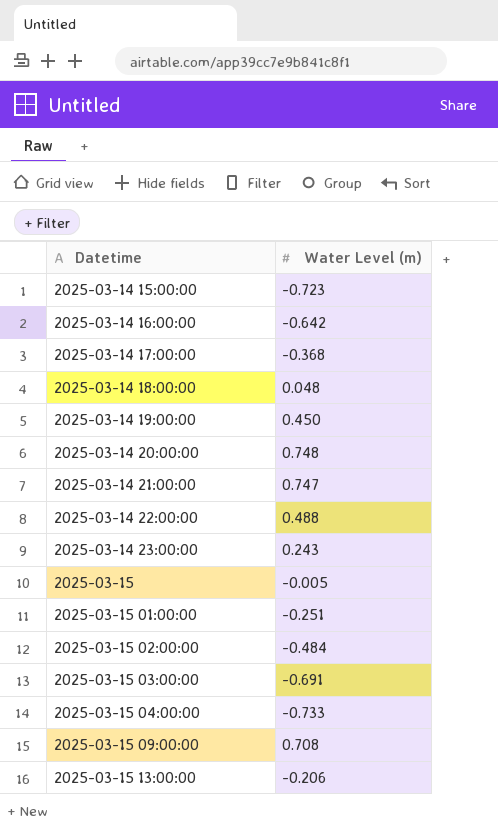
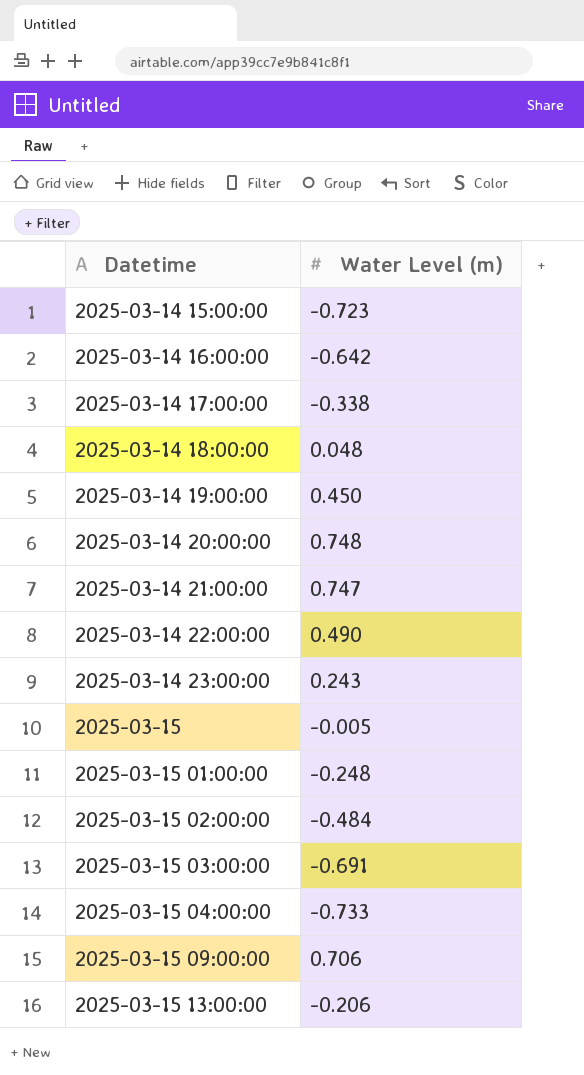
2025-03-14 17:00:00 | Water Level (m): -0.368 -> -0.338
2025-03-14 22:00:00 | Water Level (m): 0.488 -> 0.490
2025-03-15 01:00:00 | Water Level (m): -0.251 -> -0.248
2025-03-15 09:00:00 | Water Level (m): 0.708 -> 0.706

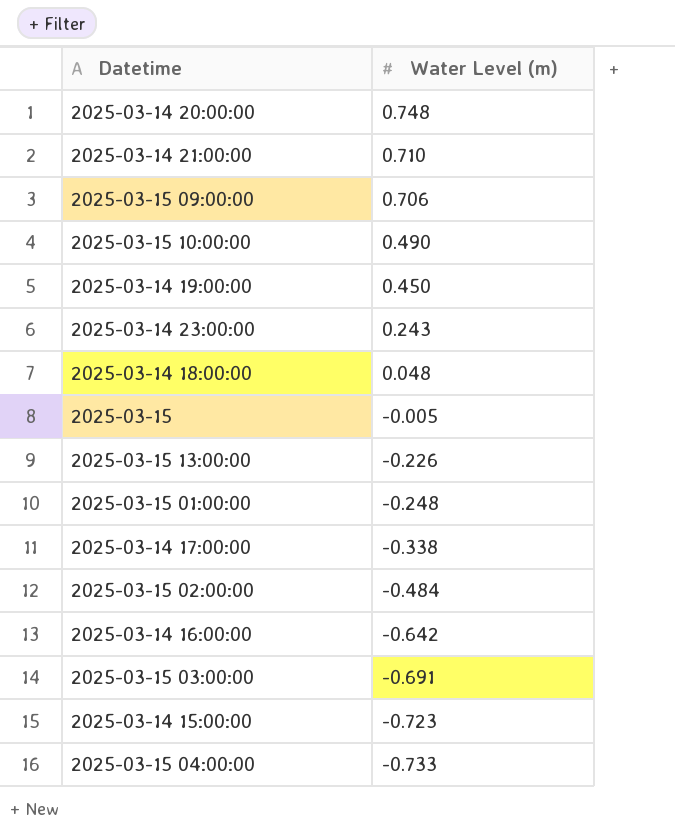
row order: Datetime ascending -> Water Level (m) descending
row 2025-03-14 22:00:00: 0.490 -> none
2025-03-14 21:00:00 | Water Level (m): 0.747 -> 0.710
row 2025-03-15 10:00:00: none -> 0.490
2025-03-15 13:00:00 | Water Level (m): -0.206 -> -0.226

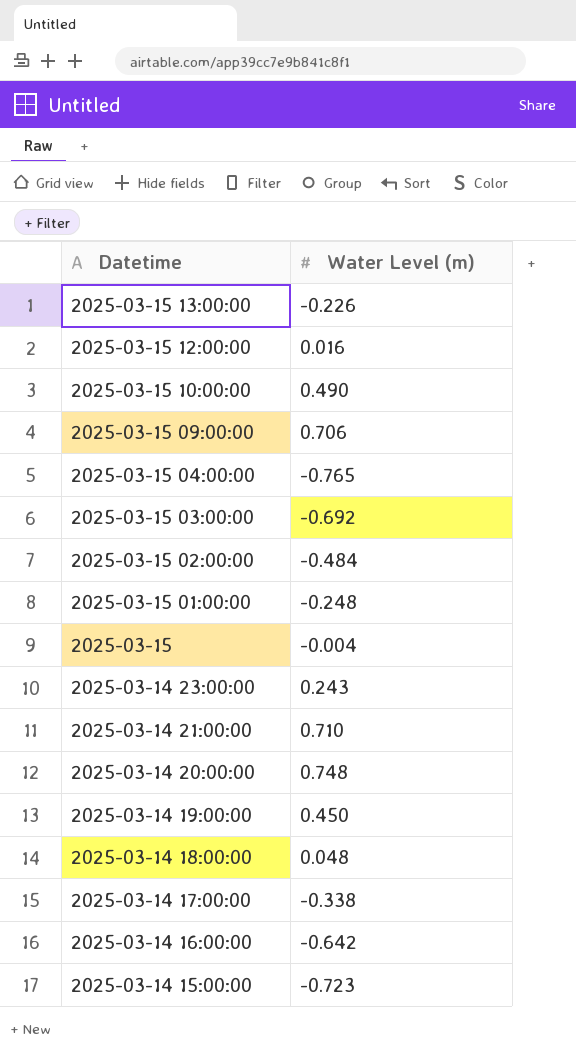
row order: Water Level (m) descending -> Datetime descending
row 2025-03-15 12:00:00: none -> 0.016
2025-03-15 04:00:00 | Water Level (m): -0.733 -> -0.765
2025-03-15 03:00:00 | Water Level (m): -0.691 -> -0.692
2025-03-15 | Water Level (m): -0.005 -> -0.004

